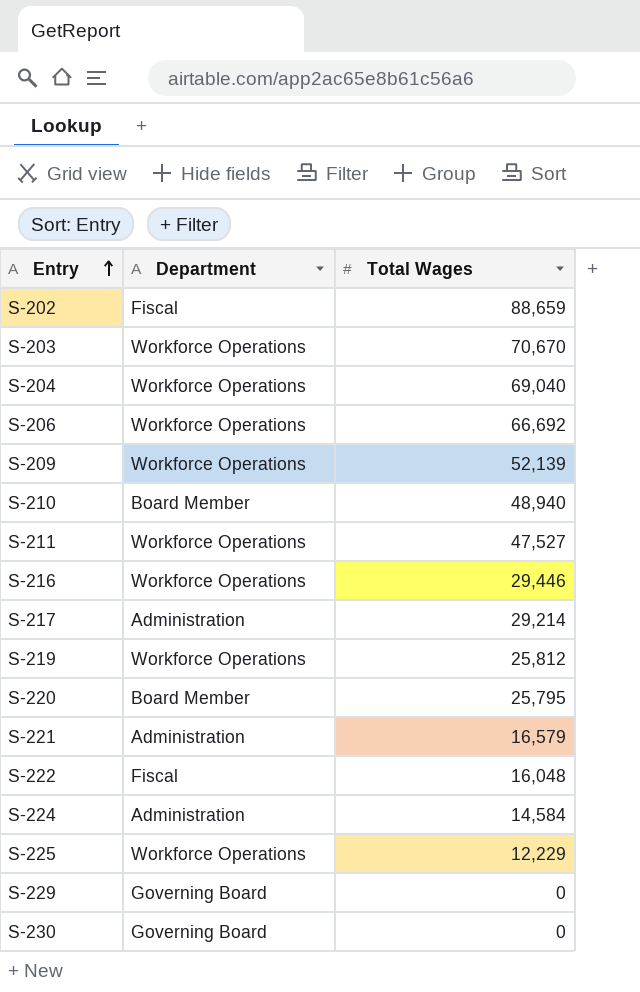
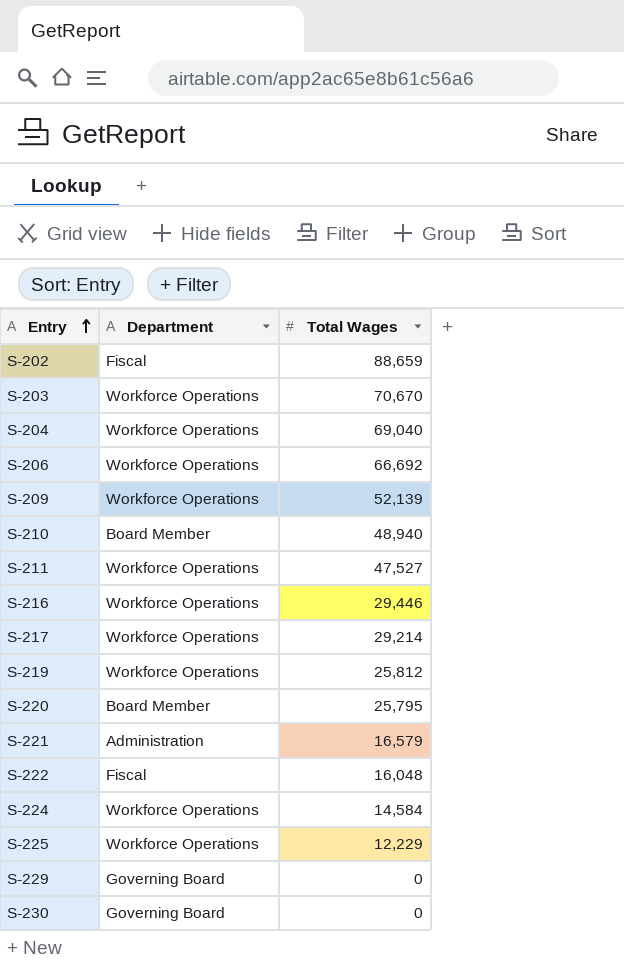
S-217 | Department: Administration -> Workforce Operations
S-224 | Department: Administration -> Workforce Operations

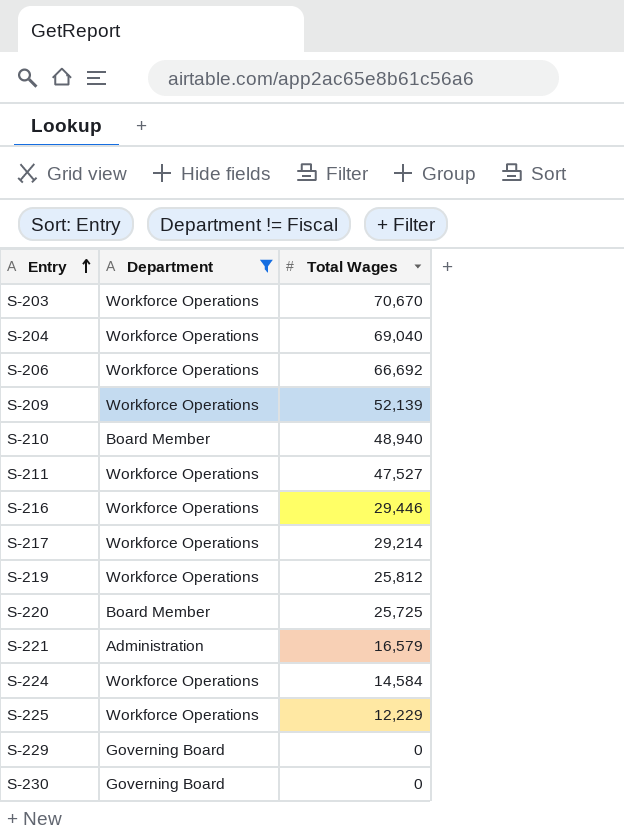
filter: none -> Department != Fiscal
S-220 | Total Wages: 25,795 -> 25,725

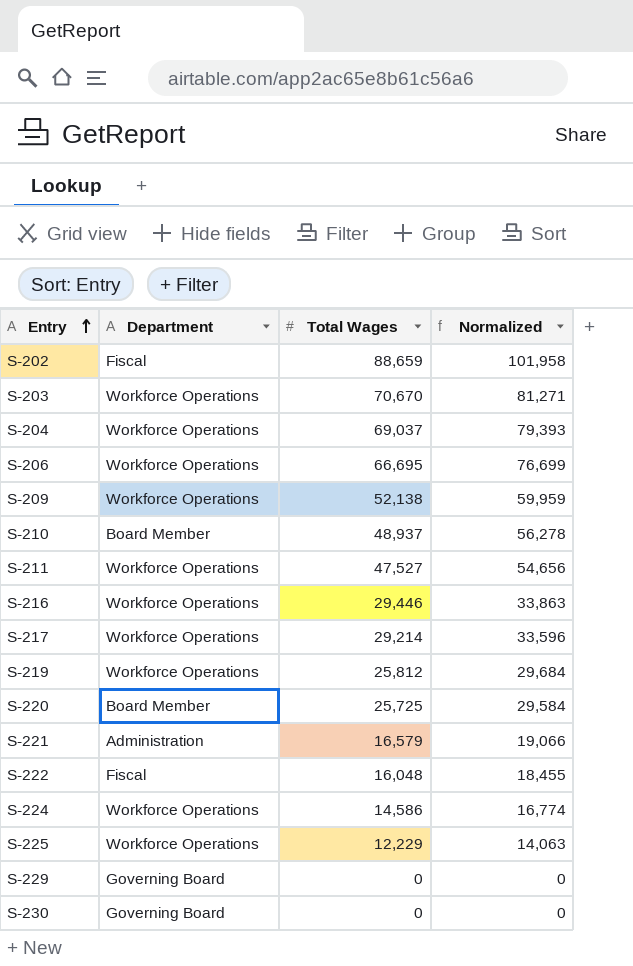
filter: Department != Fiscal -> none
column Normalized | formula: none -> [Total Wages] * 1.15
S-204 | Total Wages: 69,040 -> 69,037
S-206 | Total Wages: 66,692 -> 66,695
S-209 | Total Wages: 52,139 -> 52,138
S-210 | Total Wages: 48,940 -> 48,937
S-224 | Total Wages: 14,584 -> 14,586

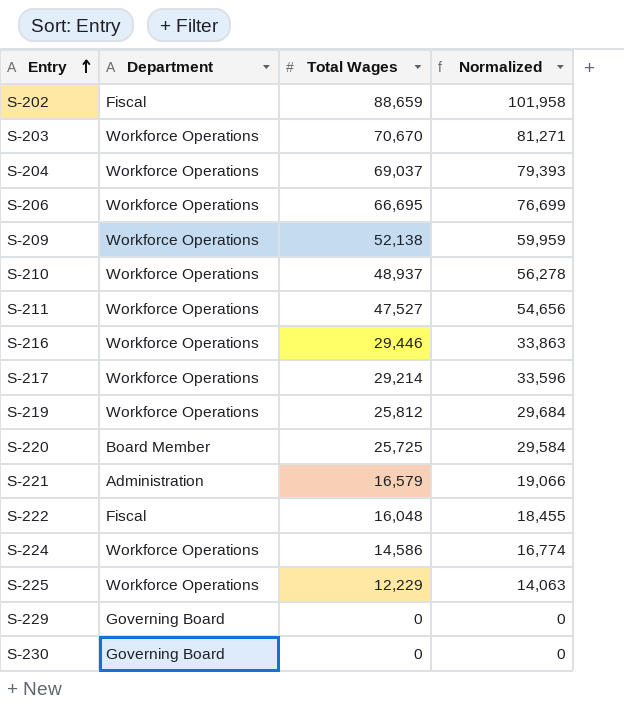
S-210 | Department: Board Member -> Workforce Operations

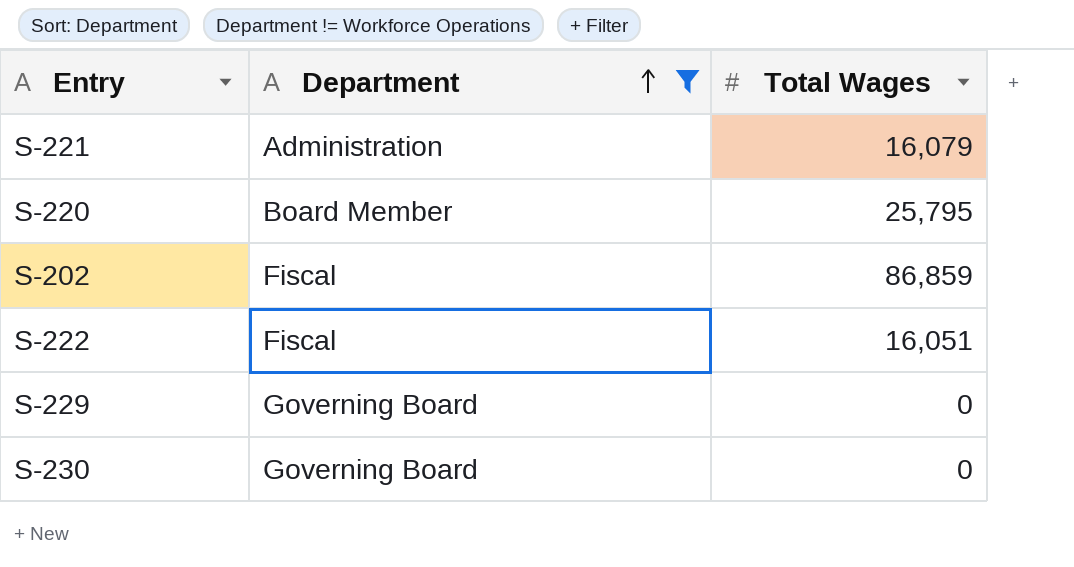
filter: none -> Department != Workforce Operations
row order: Entry ascending -> Department ascending
column Normalized | formula: [Total Wages] * 1.15 -> none
S-221 | Total Wages: 16,579 -> 16,079
S-220 | Total Wages: 25,725 -> 25,795
S-202 | Total Wages: 88,659 -> 86,859
S-222 | Total Wages: 16,048 -> 16,051

